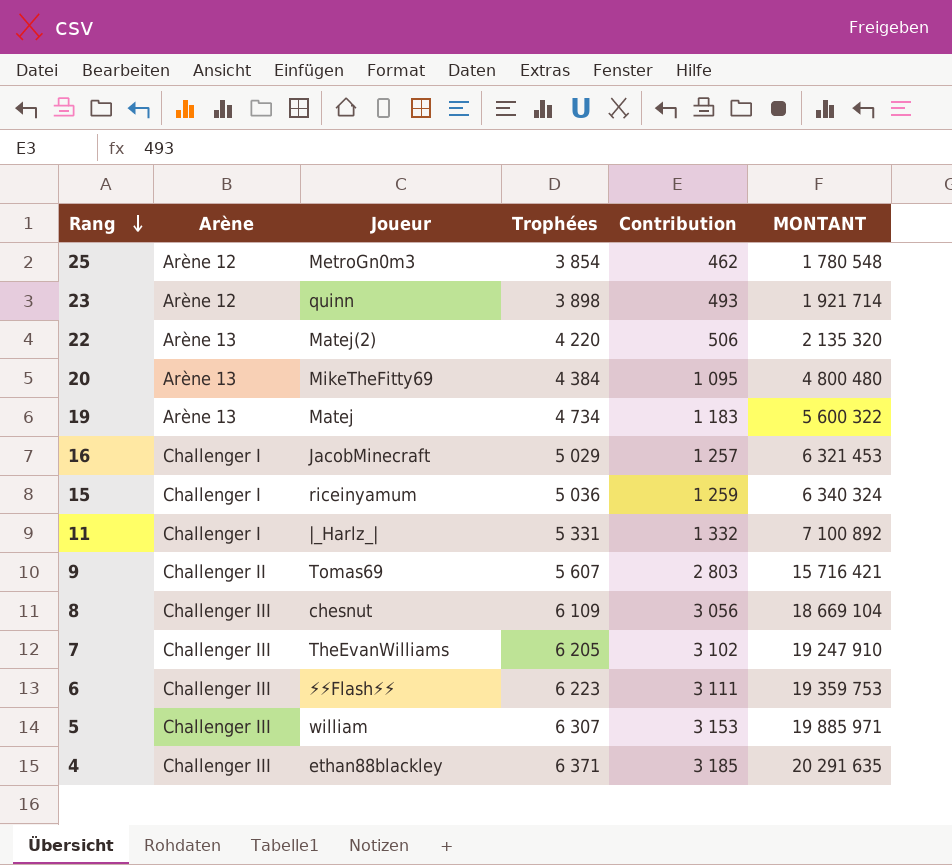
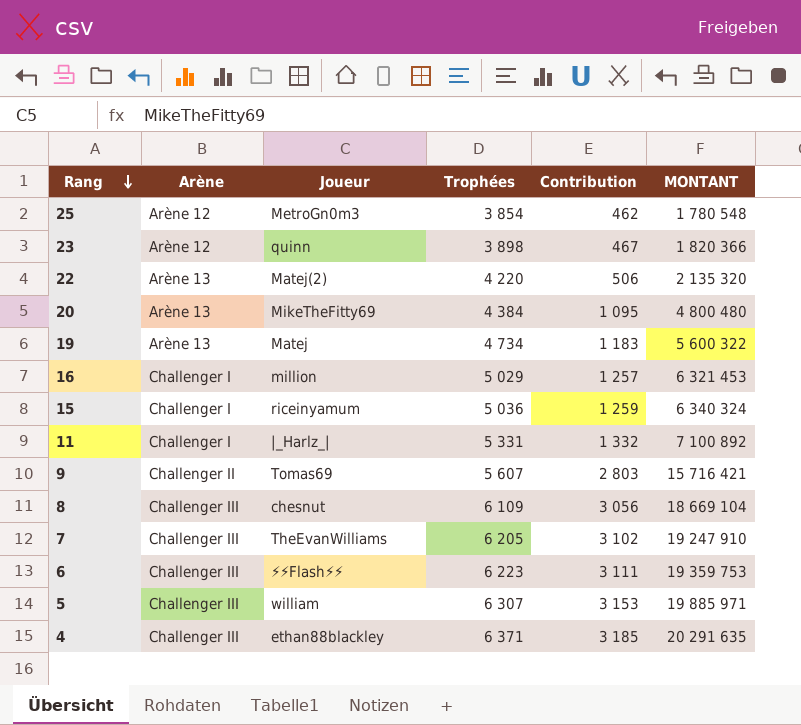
23 | Contribution: 493 -> 467
23 | MONTANT: 1 921 714 -> 1 820 366
16 | Joueur: JacobMinecraft -> million

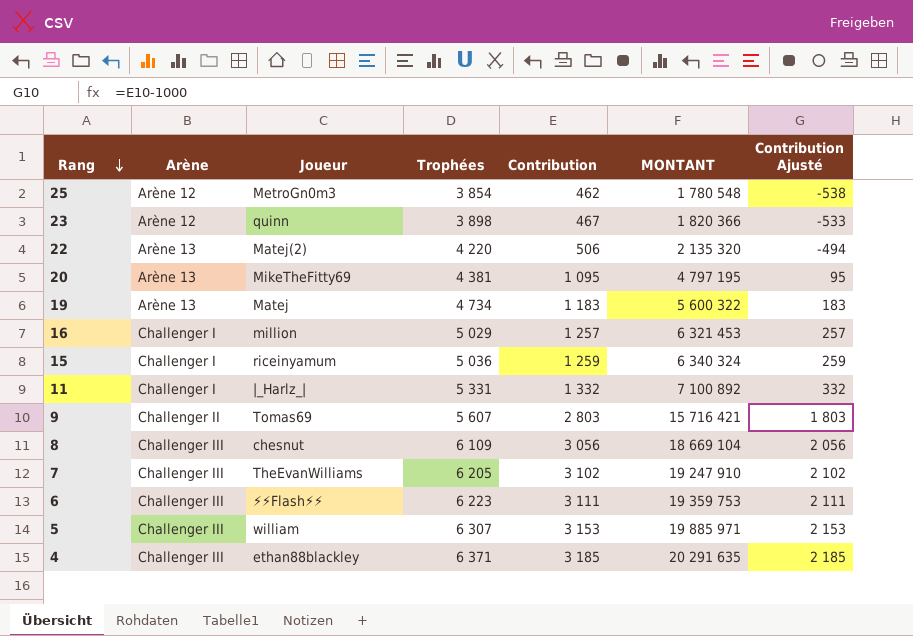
column Contribution Ajusté | formula: none -> [Contribution] - 1000
20 | Trophées: 4 384 -> 4 381
20 | MONTANT: 4 800 480 -> 4 797 195

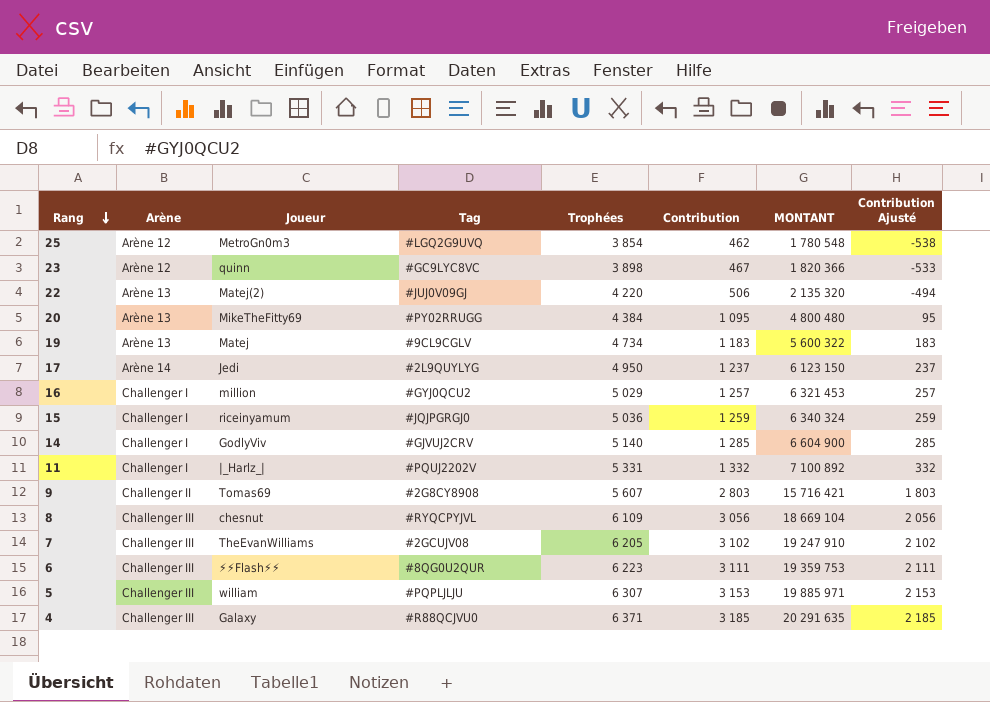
column Tag | position: none -> 4
20 | Trophées: 4 381 -> 4 384
20 | MONTANT: 4 797 195 -> 4 800 480
row 17: none -> Arène 14 | Jedi | #2L9QUYLYG | 4 950 | 1 237 | 6 123 150 | 237
row 14: none -> Challenger I | GodlyViv | #GJVUJ2CRV | 5 140 | 1 285 | 6 604 900 | 285
4 | Joueur: ethan88blackley -> Galaxy

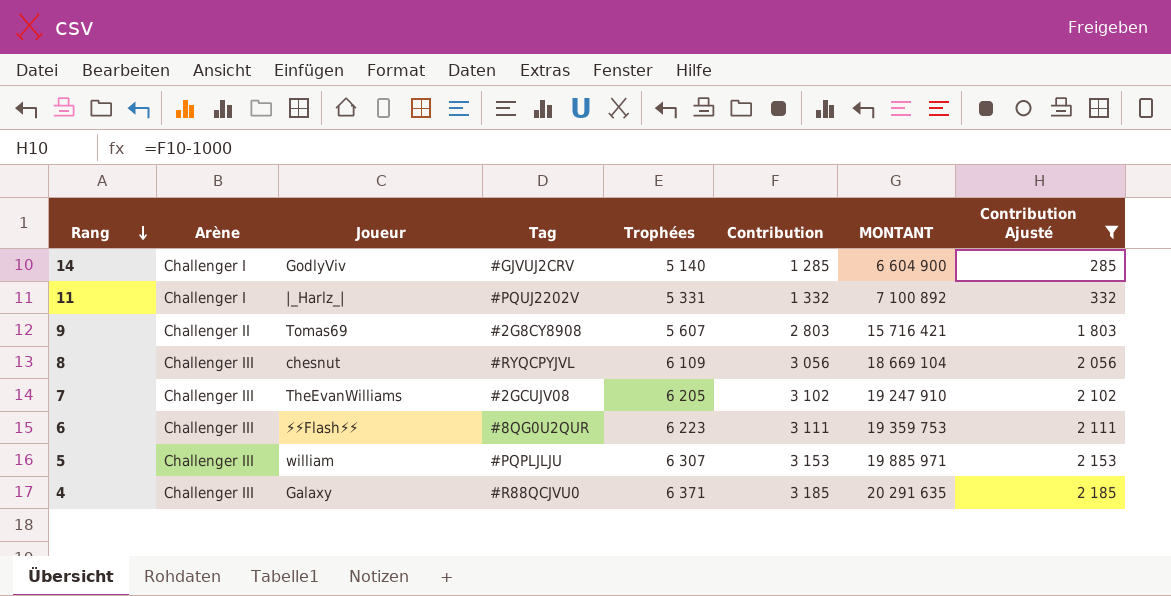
filter: none -> Contribution Ajusté >= 285

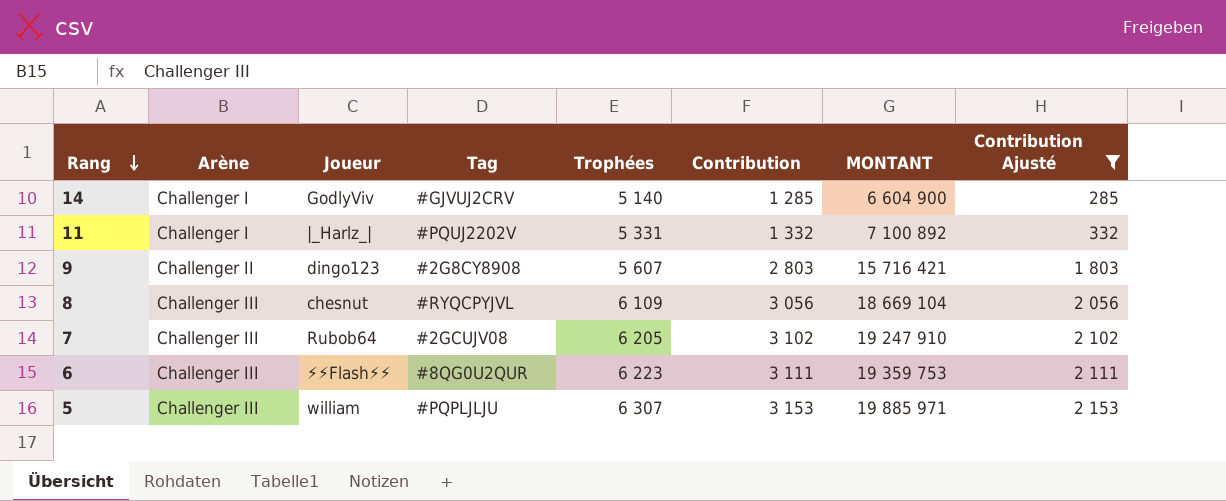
row 4: Challenger III | Galaxy | #R88QCJVU0 | 6 371 | 3 185 | 20 291 635 | 2 185 -> none
9 | Joueur: Tomas69 -> dingo123
7 | Joueur: TheEvanWilliams -> Rubob64

